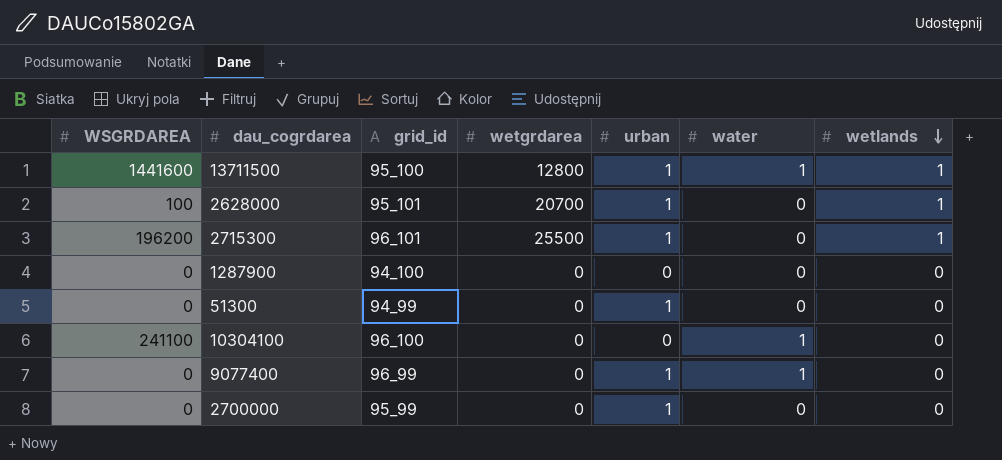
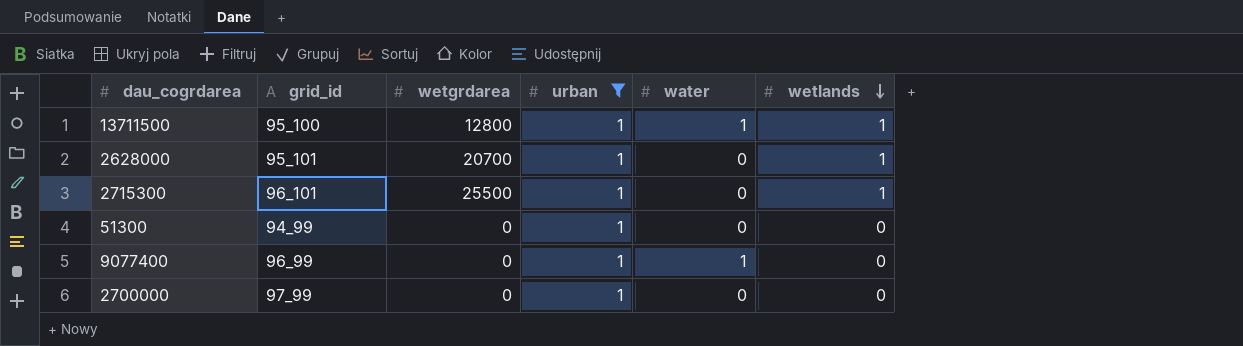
filter: none -> urban = 1
column WSGRDAREA | position: 1 -> none
2700000 | grid_id: 95_99 -> 97_99

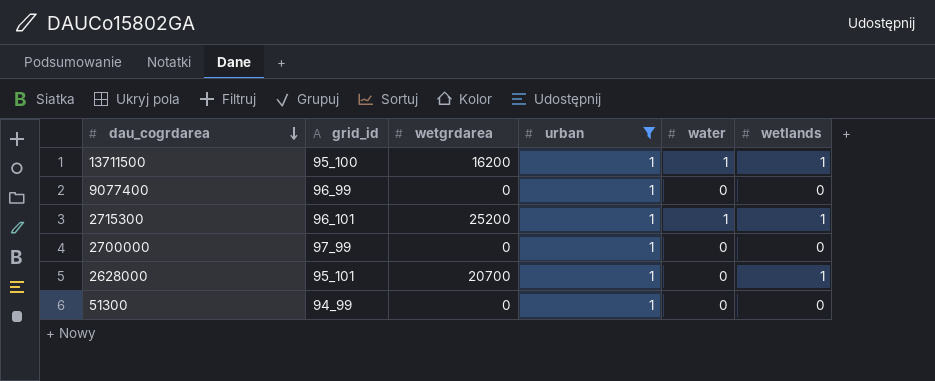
row order: wetlands descending -> dau_cogrdarea descending
13711500 | wetgrdarea: 12800 -> 16200
9077400 | water: 1 -> 0
2715300 | wetgrdarea: 25500 -> 25200
2715300 | water: 0 -> 1

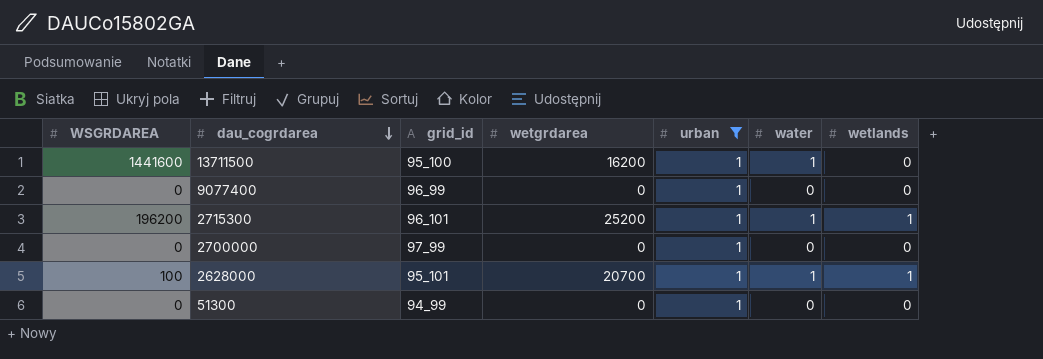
column WSGRDAREA | position: none -> 1
13711500 | wetlands: 1 -> 0
2628000 | water: 0 -> 1

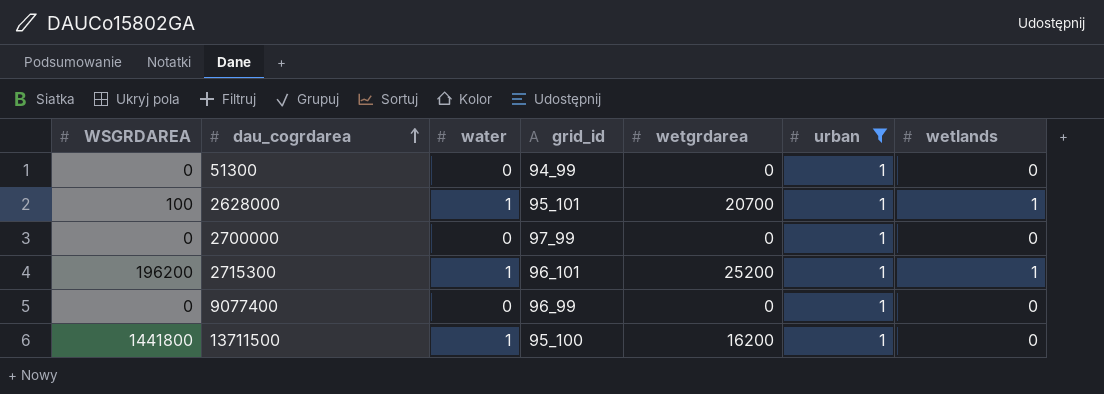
row order: dau_cogrdarea descending -> dau_cogrdarea ascending
column water | position: 6 -> 3
13711500 | WSGRDAREA: 1441600 -> 1441800

